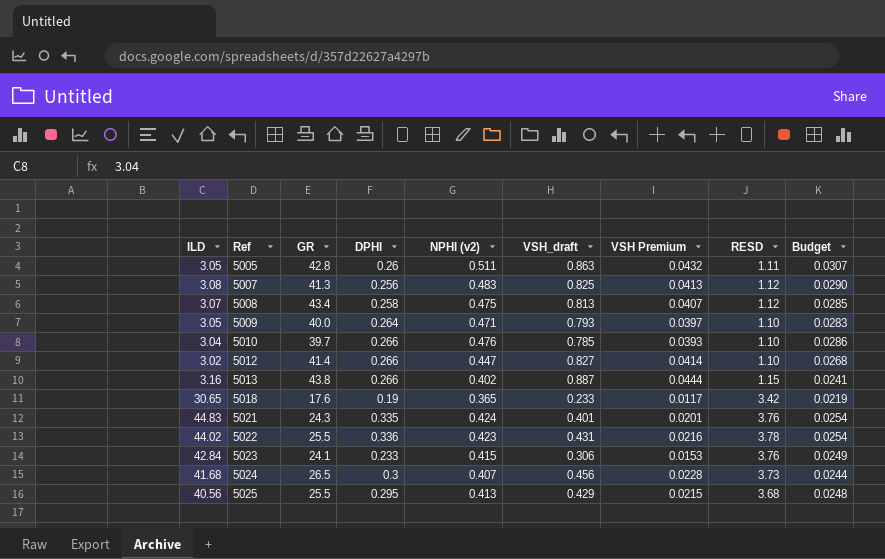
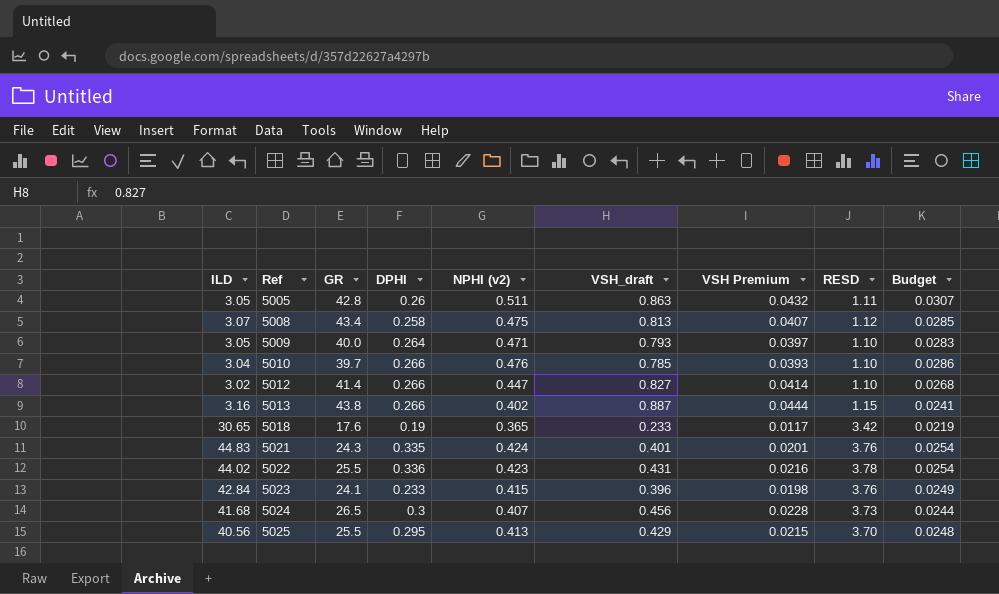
row 5007: 3.08 | 41.3 | 0.256 | 0.483 | 0.825 | 0.0413 | 1.12 | 0.0290 -> none
5023 | VSH_draft: 0.306 -> 0.396
5023 | VSH Premium: 0.0153 -> 0.0198
5025 | RESD: 3.68 -> 3.70

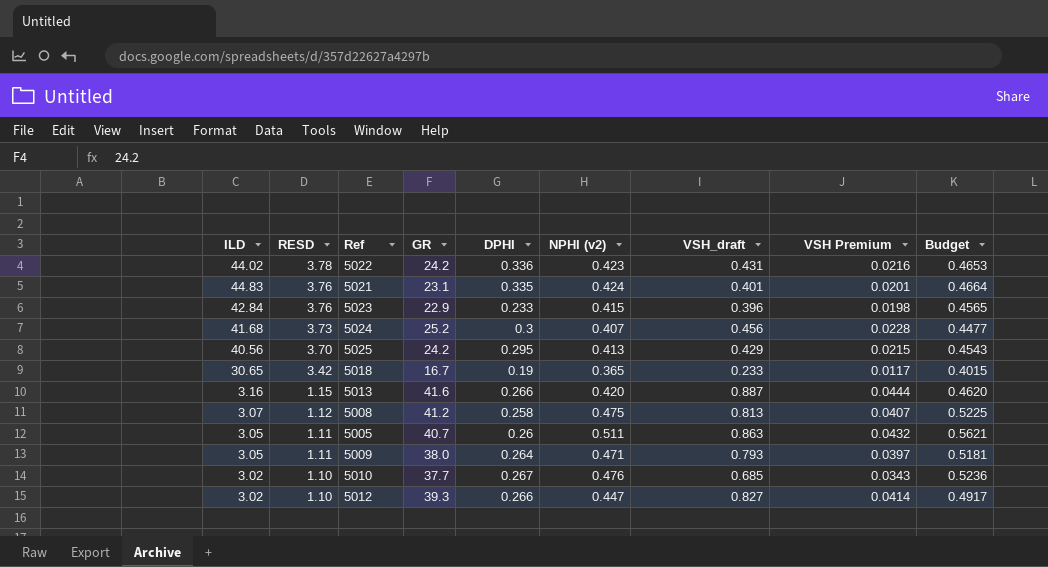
row order: Ref ascending -> RESD descending
column RESD | position: 8 -> 2
column Budget | formula: [NPHI (v2)] * 0.06 -> [NPHI (v2)] * 1.1
5022 | GR: 25.5 -> 24.2
5021 | GR: 24.3 -> 23.1
5023 | GR: 24.1 -> 22.9
5024 | GR: 26.5 -> 25.2
5025 | GR: 25.5 -> 24.2
5018 | GR: 17.6 -> 16.7
5013 | GR: 43.8 -> 41.6
5013 | NPHI (v2): 0.402 -> 0.420
5008 | GR: 43.4 -> 41.2
5005 | GR: 42.8 -> 40.7
5009 | RESD: 1.10 -> 1.11
5009 | GR: 40.0 -> 38.0
5010 | ILD: 3.04 -> 3.02
5010 | GR: 39.7 -> 37.7
5010 | DPHI: 0.266 -> 0.267
5010 | VSH_draft: 0.785 -> 0.685
5010 | VSH Premium: 0.0393 -> 0.0343
5012 | GR: 41.4 -> 39.3

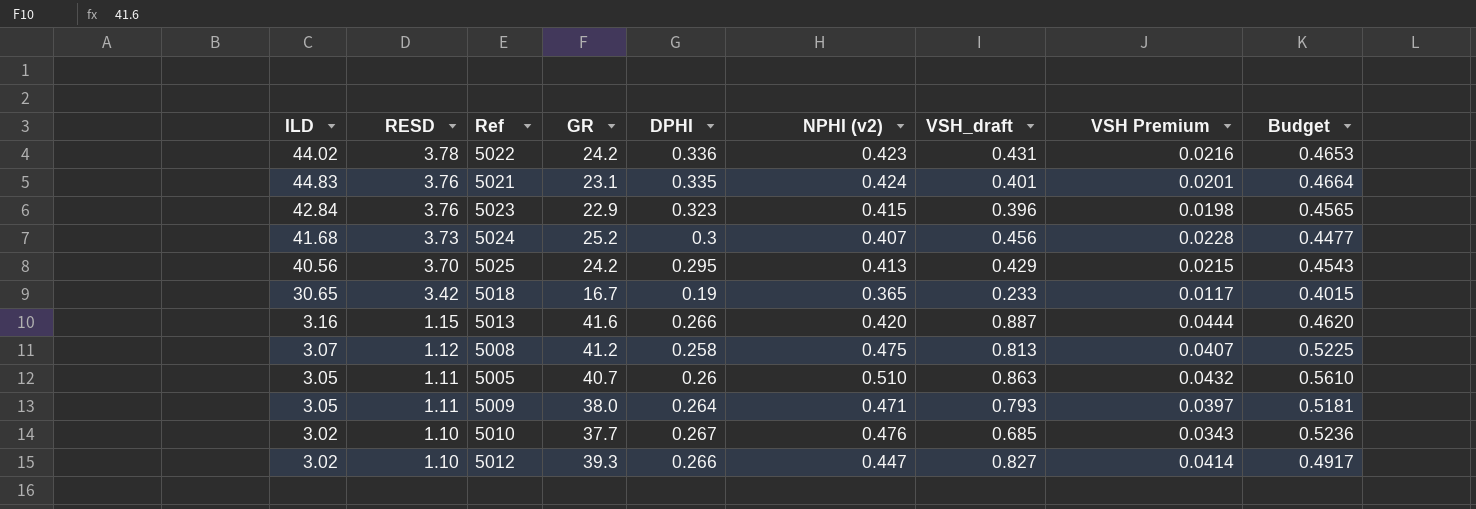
5023 | DPHI: 0.233 -> 0.323
5005 | NPHI (v2): 0.511 -> 0.510
5005 | Budget: 0.5621 -> 0.5610

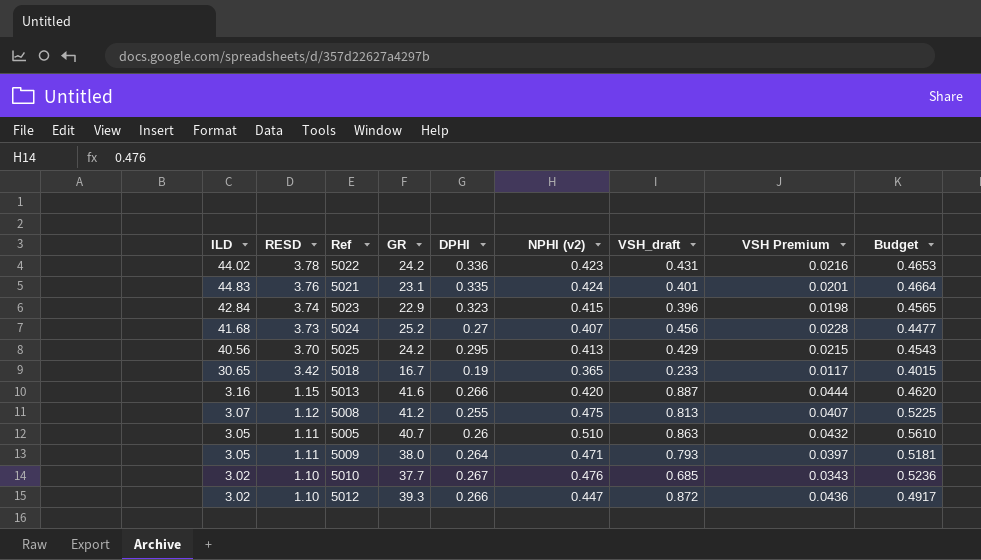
5023 | RESD: 3.76 -> 3.74
5024 | DPHI: 0.3 -> 0.27
5008 | DPHI: 0.258 -> 0.255
5012 | VSH_draft: 0.827 -> 0.872
5012 | VSH Premium: 0.0414 -> 0.0436

